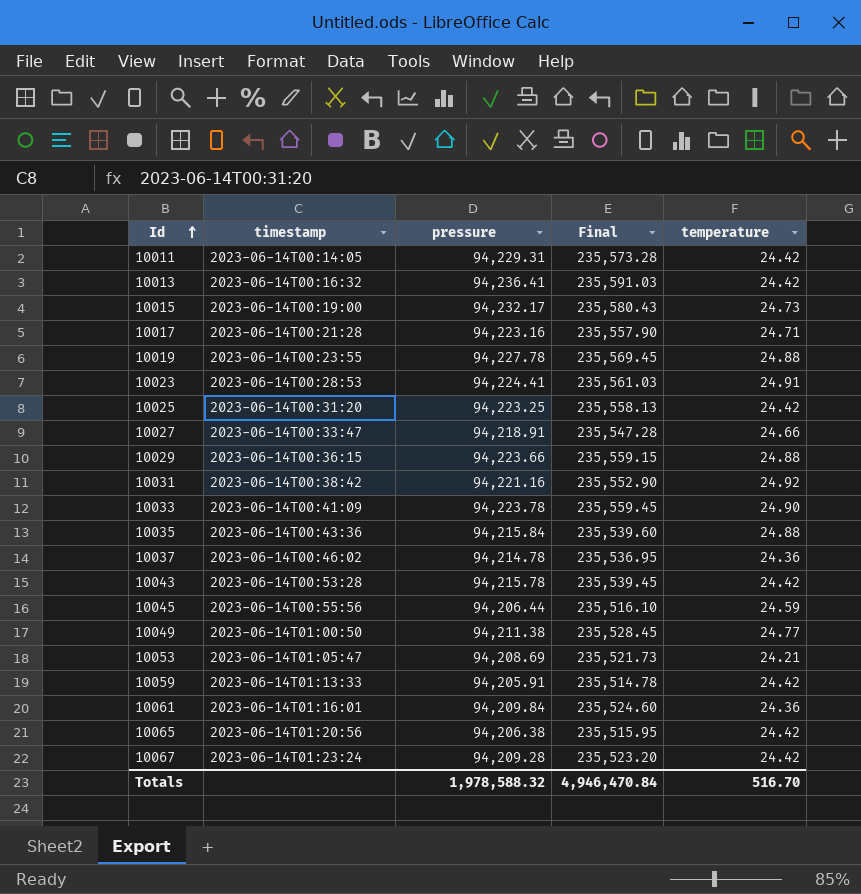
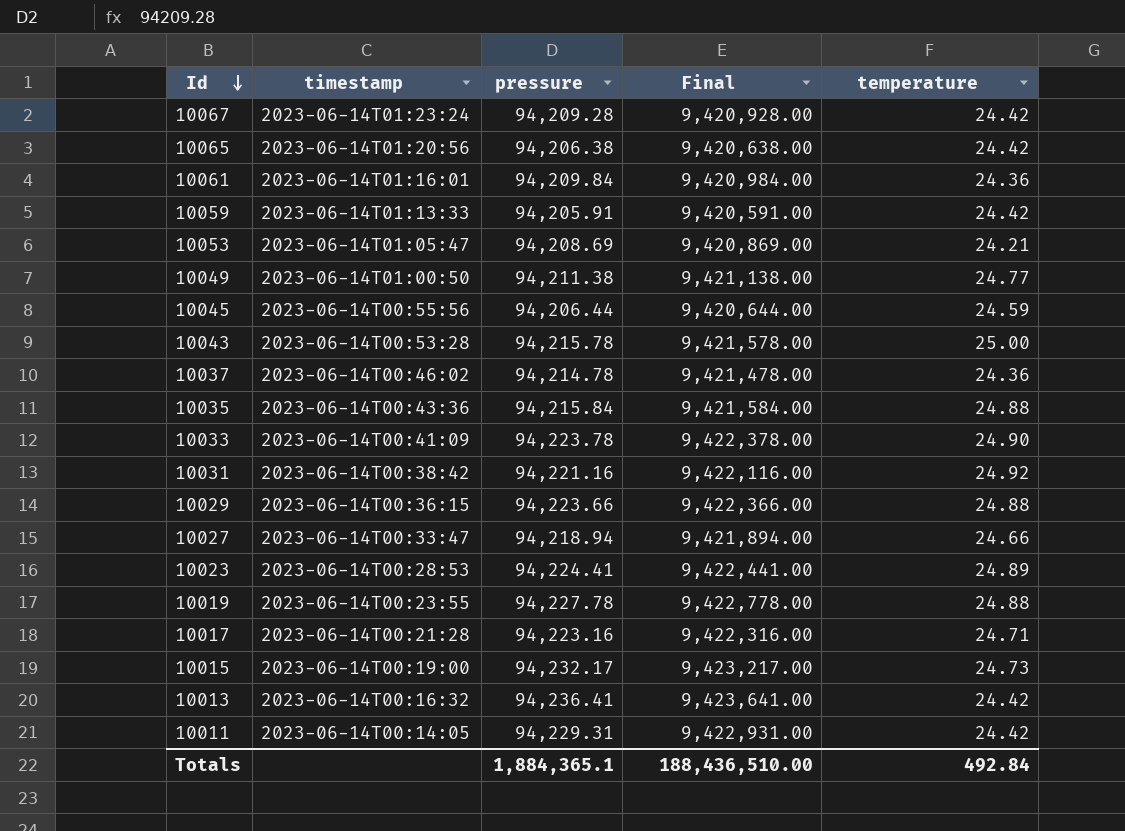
row order: Id ascending -> Id descending
column Final | formula: [pressure] * 2.5 -> [pressure] * 100
row 10025: 2023-06-14T00:31:20 | 94,223.25 | 235,558.13 | 24.42 -> none
10043 | temperature: 24.42 -> 25.00
10027 | pressure: 94,218.91 -> 94,218.94
10023 | temperature: 24.91 -> 24.89
Totals | pressure: 1,978,588.32 -> 1,884,365.1
Totals | Final: 4,946,470.84 -> 188,436,510.00
Totals | temperature: 516.70 -> 492.84

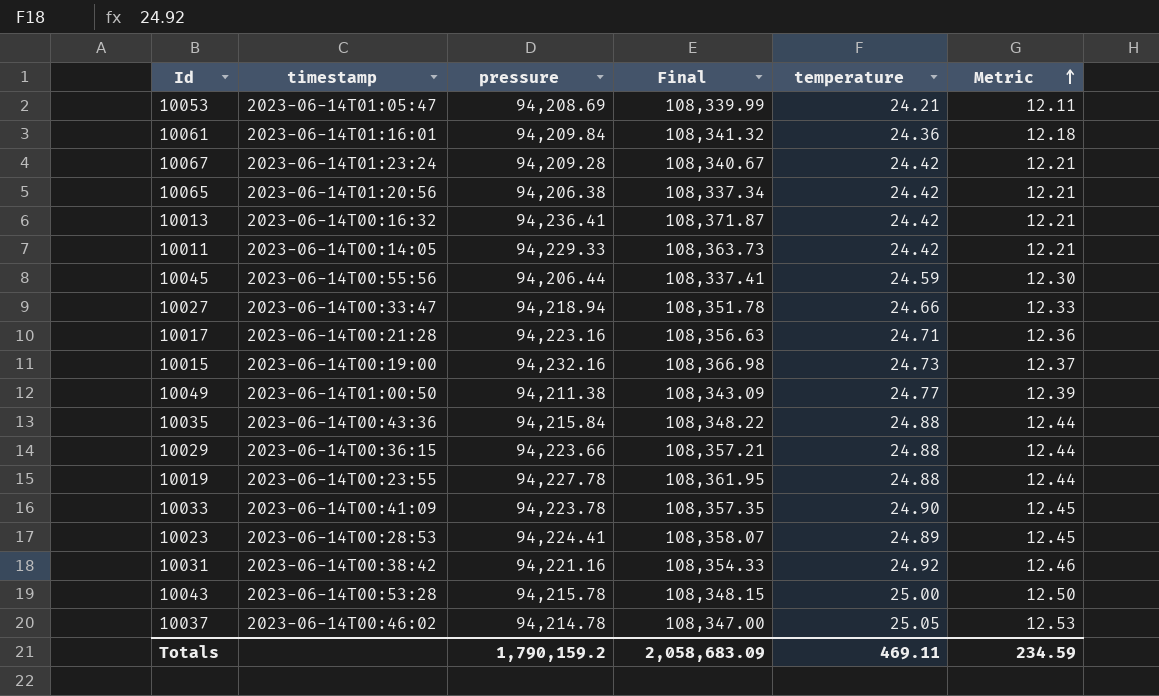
row order: Id descending -> Metric ascending
column Final | formula: [pressure] * 100 -> [pressure] * 1.15
column Metric | formula: none -> [temperature] * 0.5
row 10059: 2023-06-14T01:13:33 | 94,205.91 | 9,420,591.00 | 24.42 -> none
10011 | pressure: 94,229.31 -> 94,229.33
10015 | pressure: 94,232.17 -> 94,232.16
10037 | temperature: 24.36 -> 25.05
Totals | pressure: 1,884,365.1 -> 1,790,159.2
Totals | Final: 188,436,510.00 -> 2,058,683.09
Totals | temperature: 492.84 -> 469.11

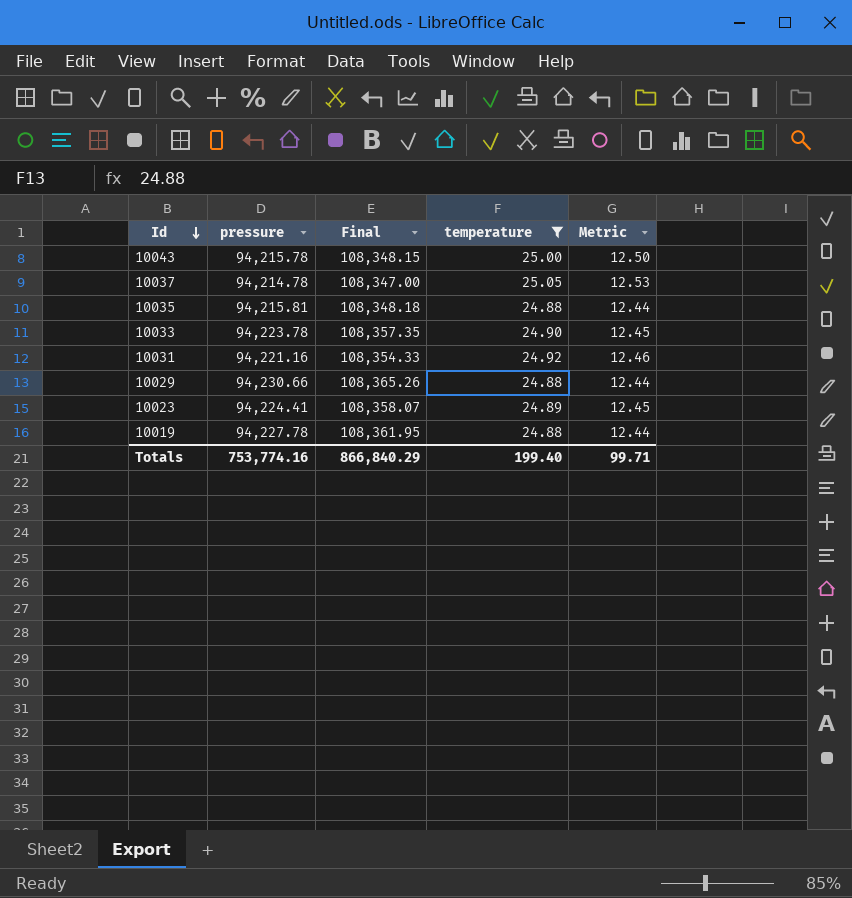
filter: none -> temperature >= 24.88
row order: Metric ascending -> Id descending
column timestamp | position: 2 -> none
10035 | pressure: 94,215.84 -> 94,215.81
10035 | Final: 108,348.22 -> 108,348.18
10029 | pressure: 94,223.66 -> 94,230.66
10029 | Final: 108,357.21 -> 108,365.26
Totals | pressure: 1,790,159.2 -> 753,774.16
Totals | Final: 2,058,683.09 -> 866,840.29
Totals | temperature: 469.11 -> 199.40
Totals | Metric: 234.59 -> 99.71

